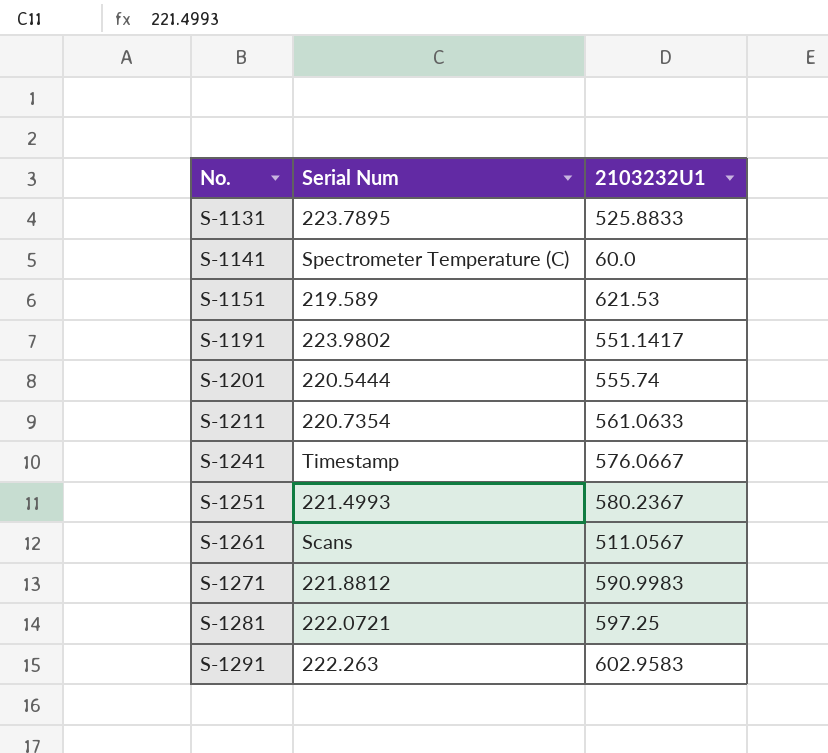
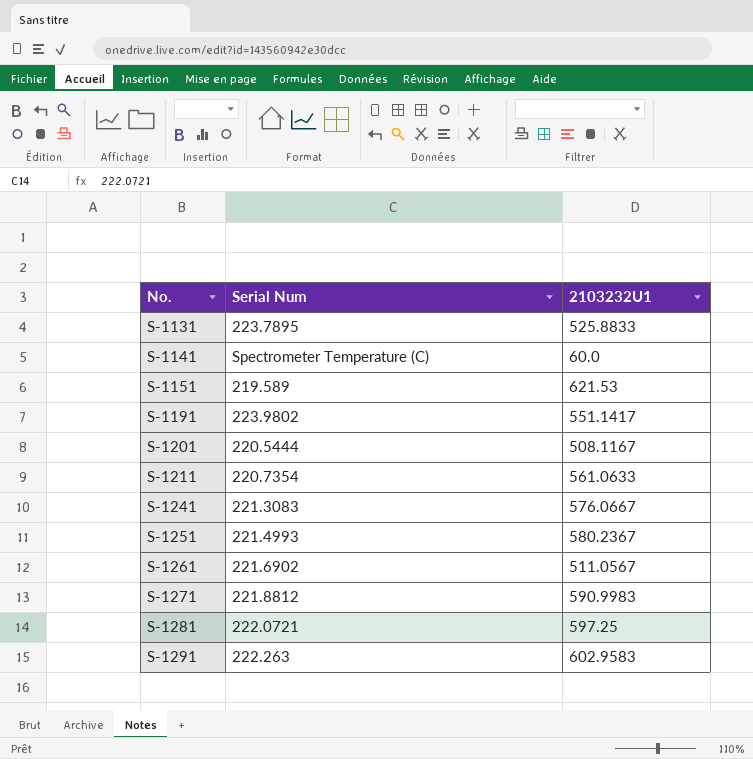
S-1201 | 2103232U1: 555.74 -> 508.1167
S-1241 | Serial Num: Timestamp -> 221.3083
S-1261 | Serial Num: Scans -> 221.6902

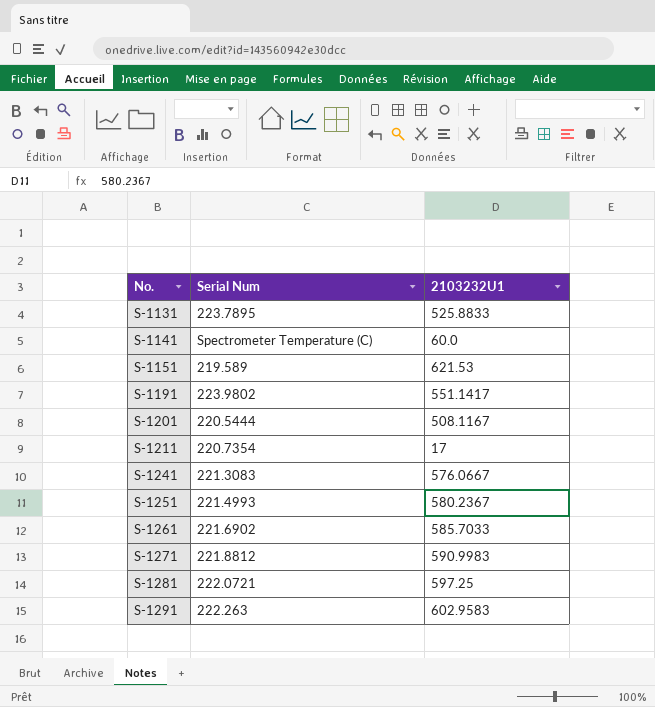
S-1211 | 2103232U1: 561.0633 -> 17
S-1261 | 2103232U1: 511.0567 -> 585.7033

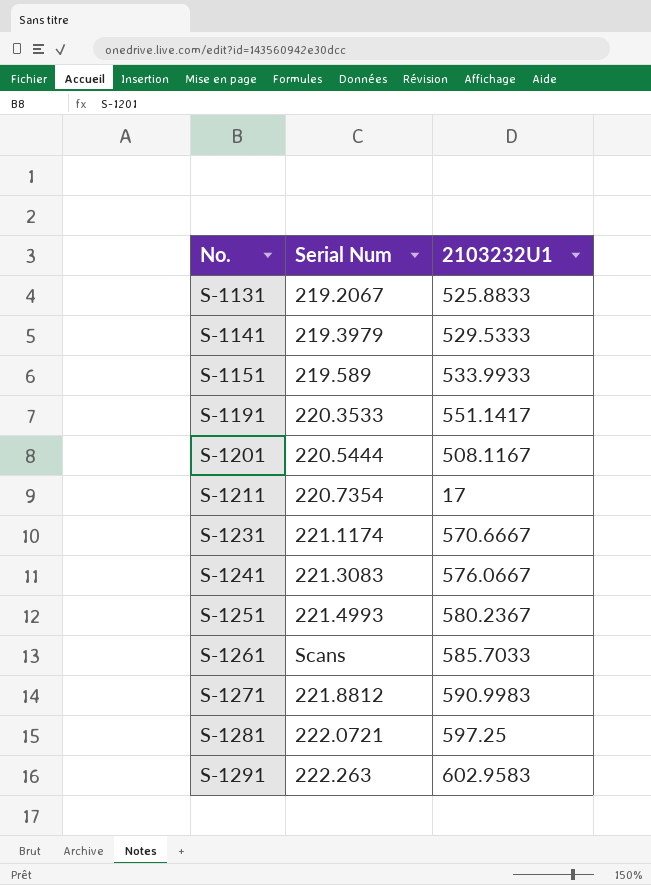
S-1131 | Serial Num: 223.7895 -> 219.2067
S-1141 | Serial Num: Spectrometer Temperature (C) -> 219.3979
S-1141 | 2103232U1: 60.0 -> 529.5333
S-1151 | 2103232U1: 621.53 -> 533.9933
S-1191 | Serial Num: 223.9802 -> 220.3533
row S-1231: none -> 221.1174 | 570.6667
S-1261 | Serial Num: 221.6902 -> Scans

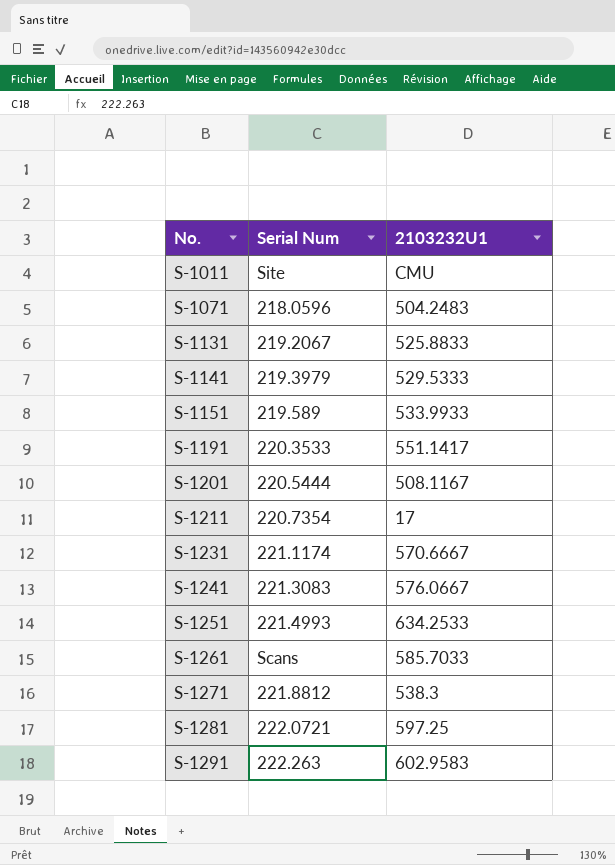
row S-1011: none -> Site | CMU
row S-1071: none -> 218.0596 | 504.2483
S-1251 | 2103232U1: 580.2367 -> 634.2533
S-1271 | 2103232U1: 590.9983 -> 538.3

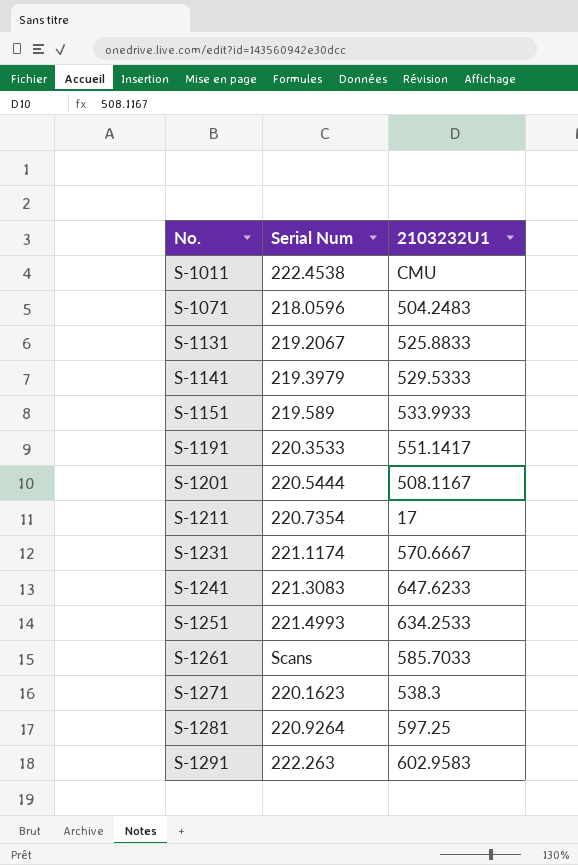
S-1011 | Serial Num: Site -> 222.4538
S-1241 | 2103232U1: 576.0667 -> 647.6233
S-1271 | Serial Num: 221.8812 -> 220.1623
S-1281 | Serial Num: 222.0721 -> 220.9264

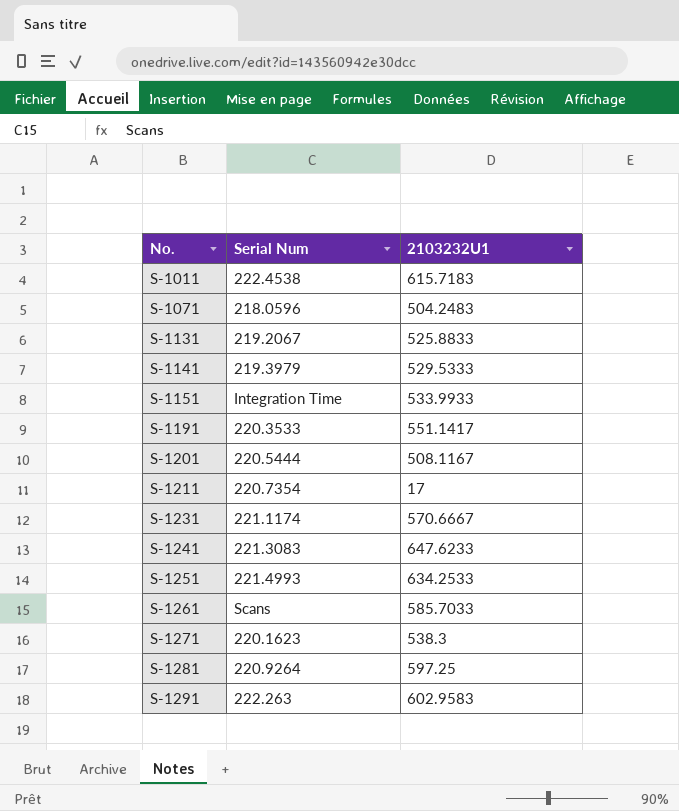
S-1011 | 2103232U1: CMU -> 615.7183
S-1151 | Serial Num: 219.589 -> Integration Time

